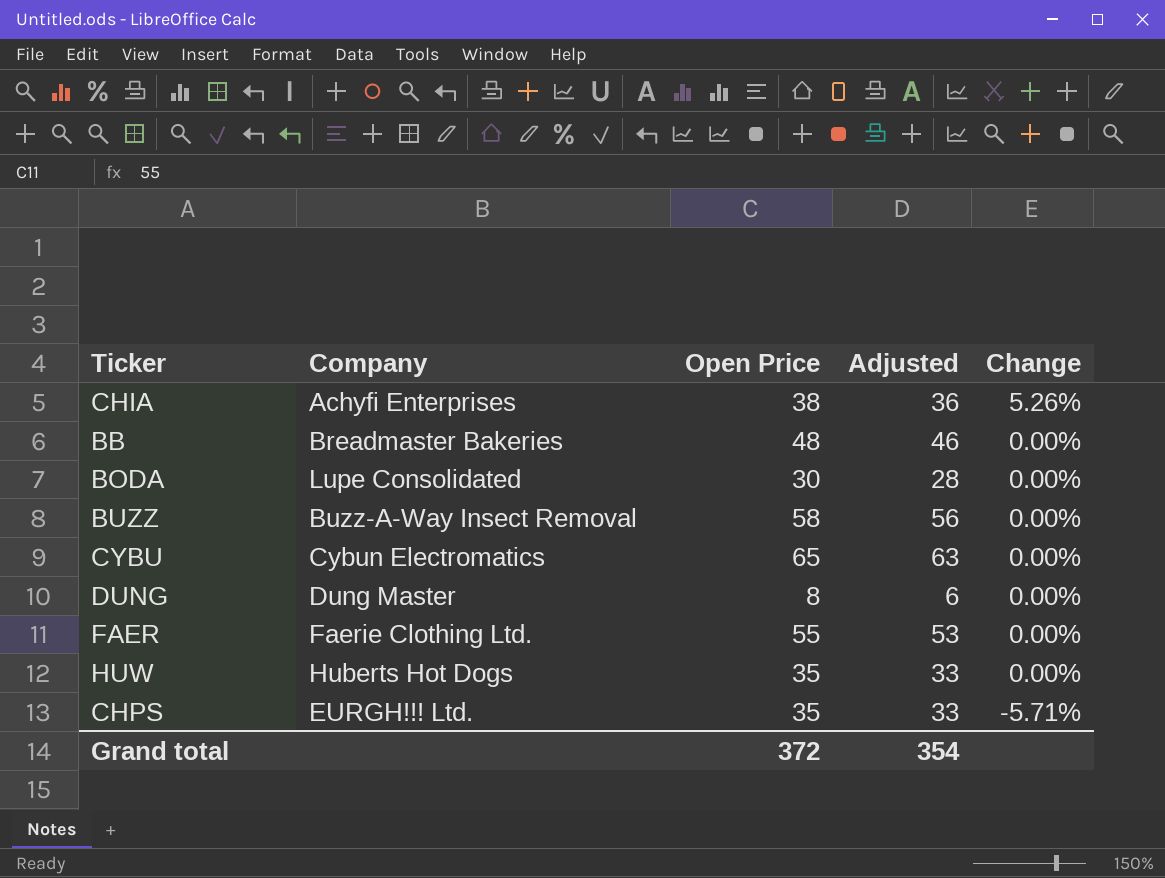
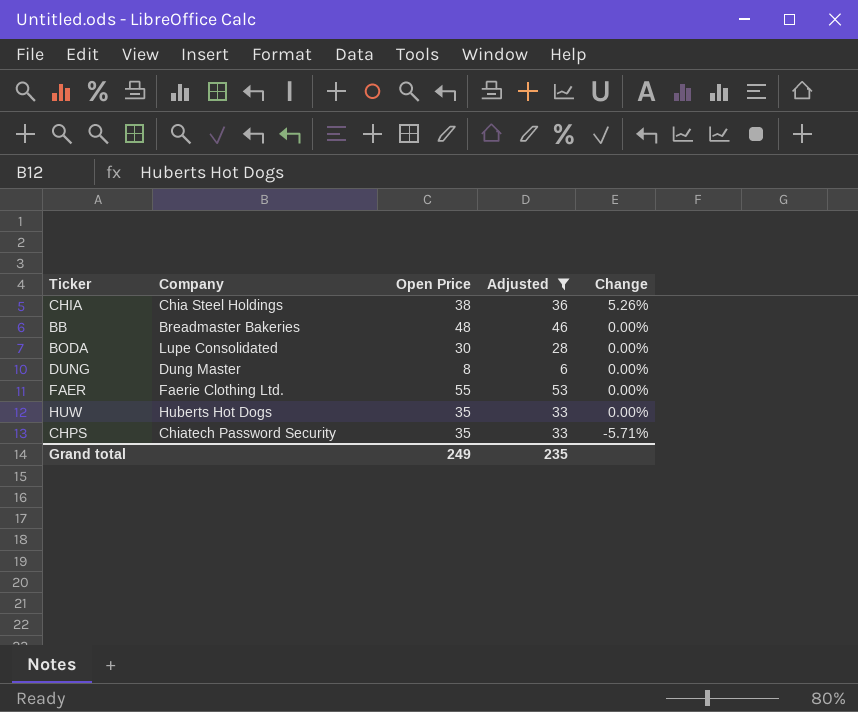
filter: none -> Adjusted <= 53
CHIA | Company: Achyfi Enterprises -> Chia Steel Holdings
CHPS | Company: EURGH!!! Ltd. -> Chiatech Password Security
Grand total | Open Price: 372 -> 249
Grand total | Adjusted: 354 -> 235

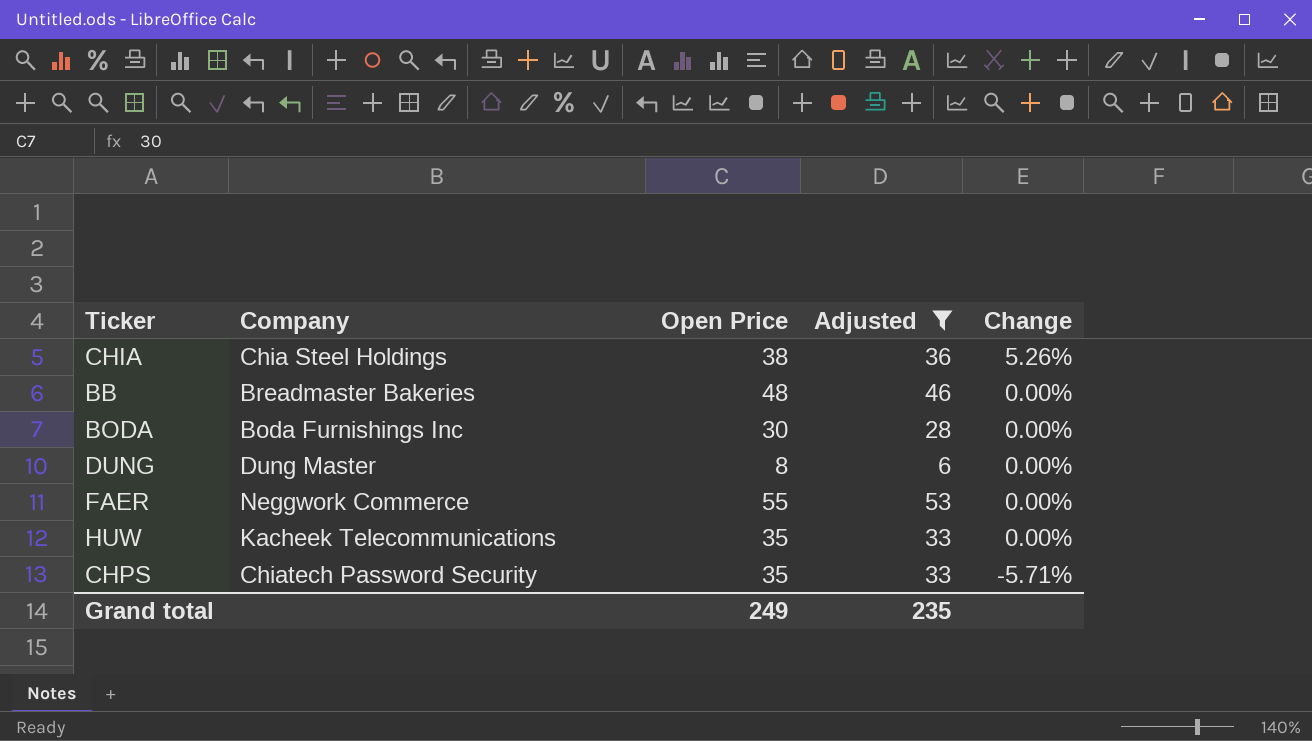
BODA | Company: Lupe Consolidated -> Boda Furnishings Inc
FAER | Company: Faerie Clothing Ltd. -> Neggwork Commerce
HUW | Company: Huberts Hot Dogs -> Kacheek Telecommunications

